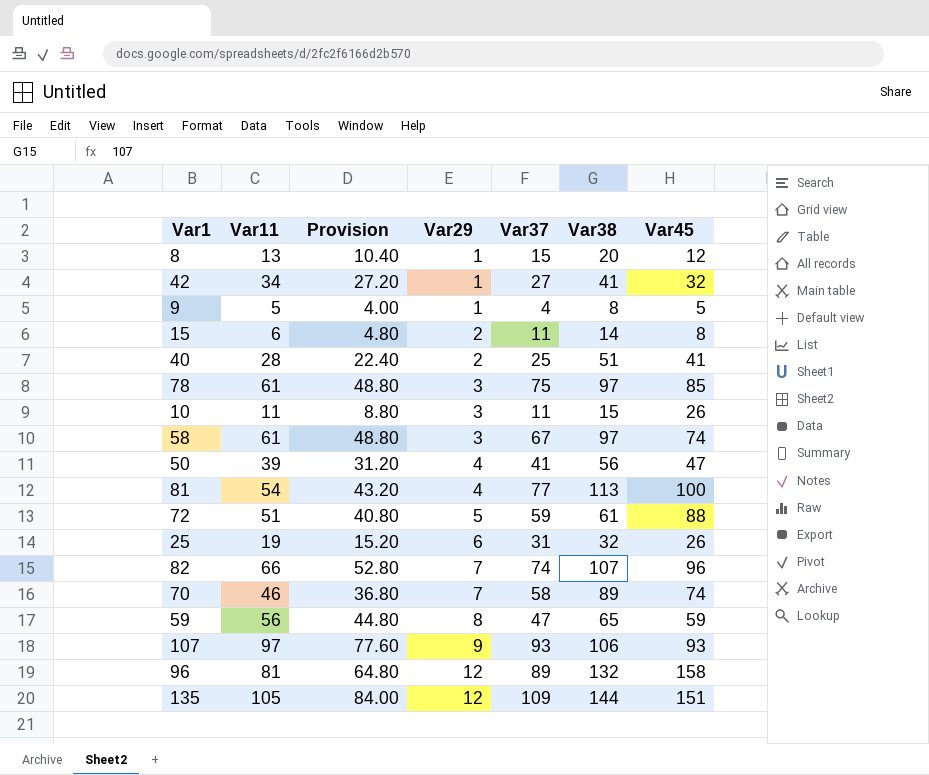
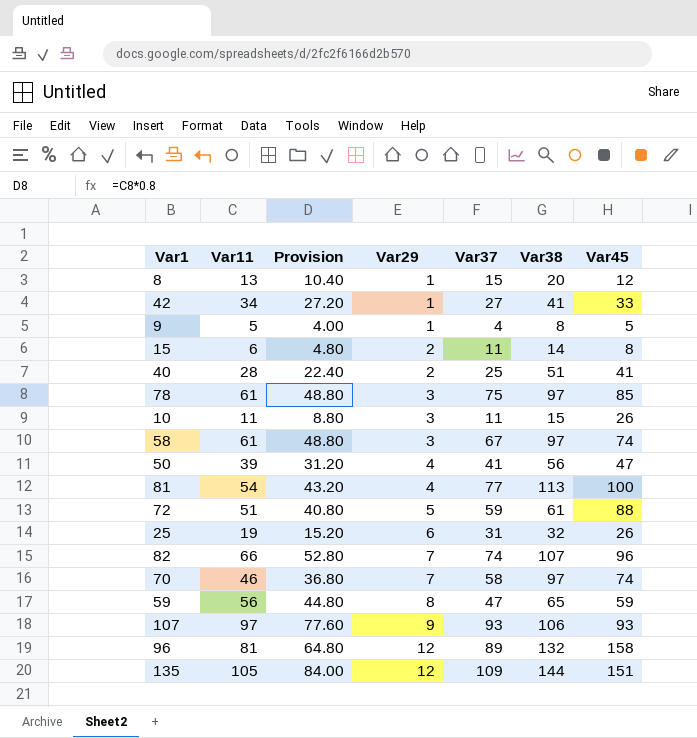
42 | Var45: 32 -> 33
70 | Var38: 89 -> 97

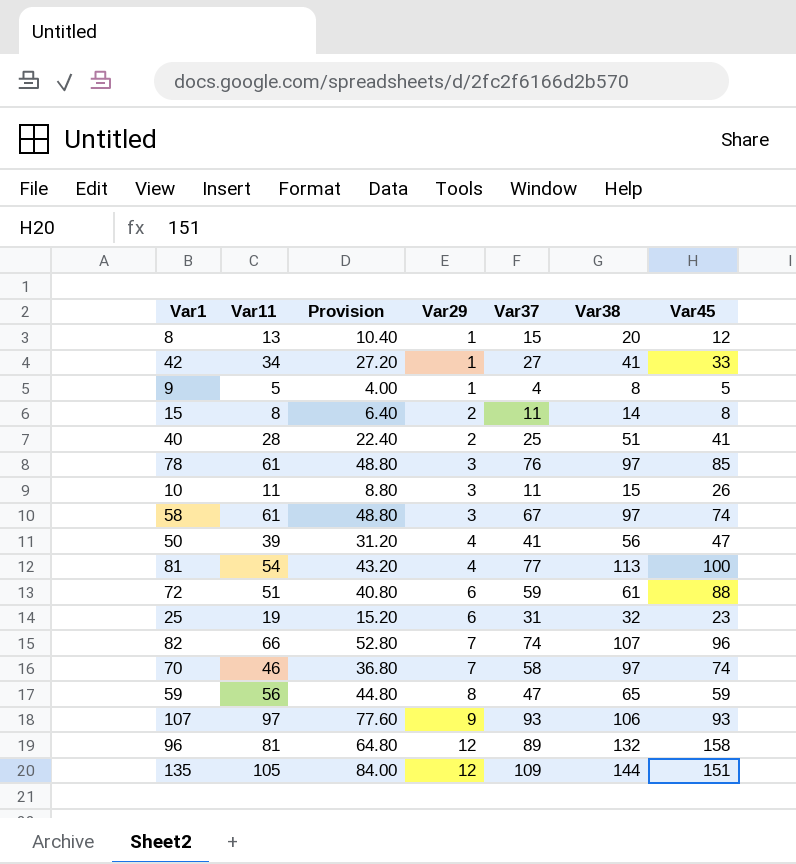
15 | Var11: 6 -> 8
15 | Provision: 4.80 -> 6.40
78 | Var37: 75 -> 76
72 | Var29: 5 -> 6
25 | Var45: 26 -> 23

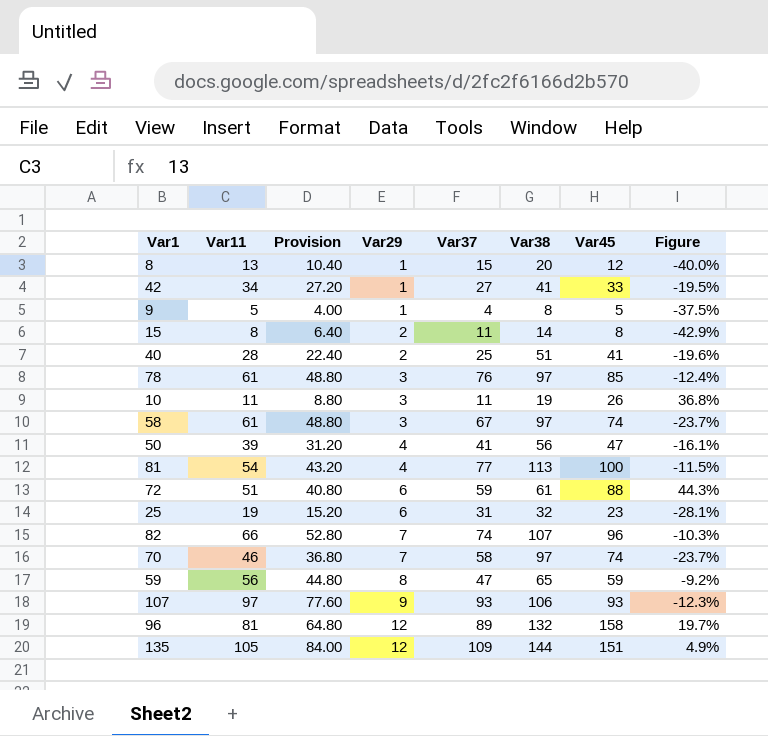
column Figure | formula: none -> ([Var45] - [Var38]) / [Var38]
10 | Var38: 15 -> 19

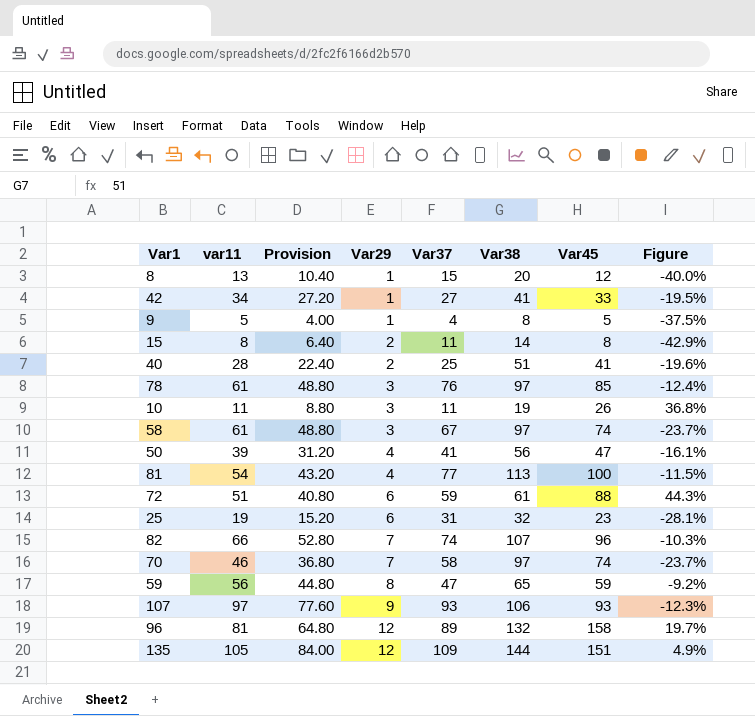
column name: Var11 -> var11

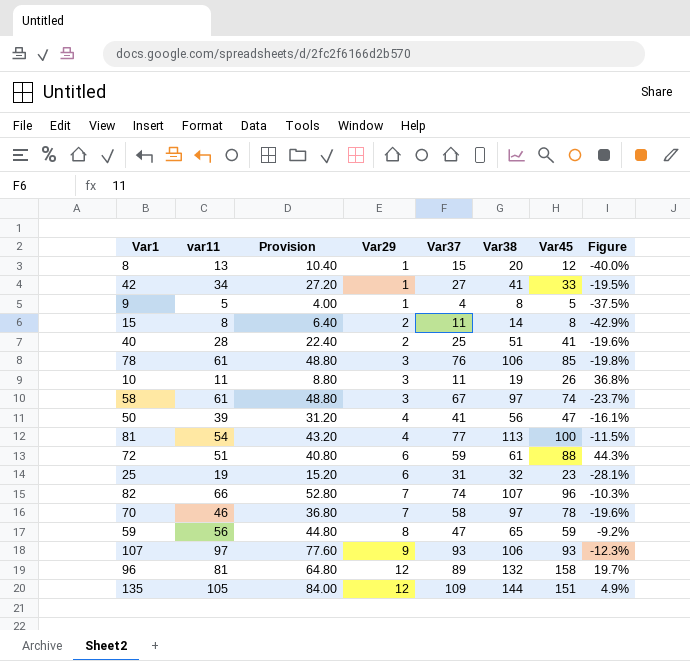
78 | Var38: 97 -> 106
78 | Figure: -12.4% -> -19.8%
70 | Var45: 74 -> 78
70 | Figure: -23.7% -> -19.6%

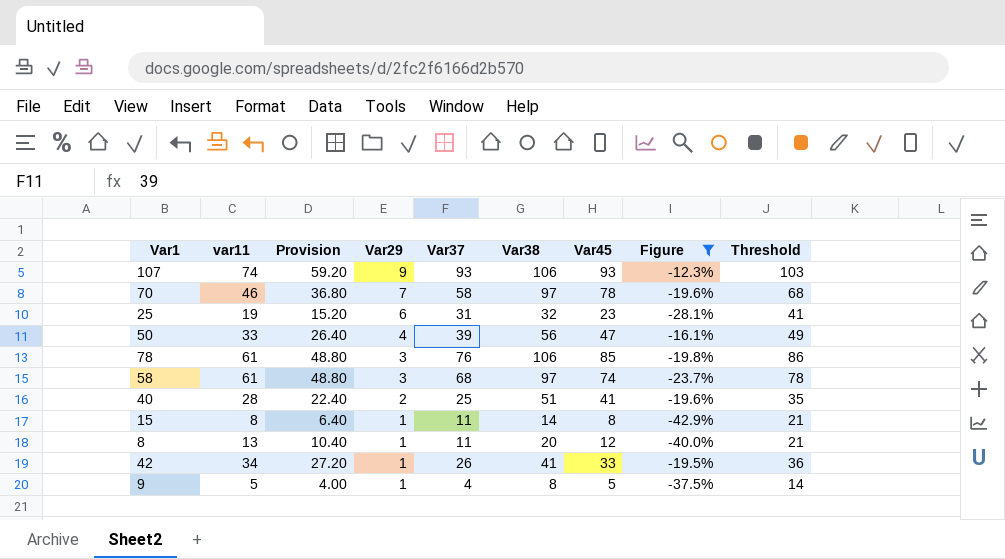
filter: none -> Figure <= -12.3%
row order: Var29 ascending -> Var29 descending
column Threshold | formula: none -> [Var37] + 10
107 | var11: 97 -> 74
107 | Provision: 77.60 -> 59.20
50 | var11: 39 -> 33
50 | Provision: 31.20 -> 26.40
50 | Var37: 41 -> 39
58 | Var37: 67 -> 68
15 | Var29: 2 -> 1
8 | Var37: 15 -> 11
42 | Var37: 27 -> 26

